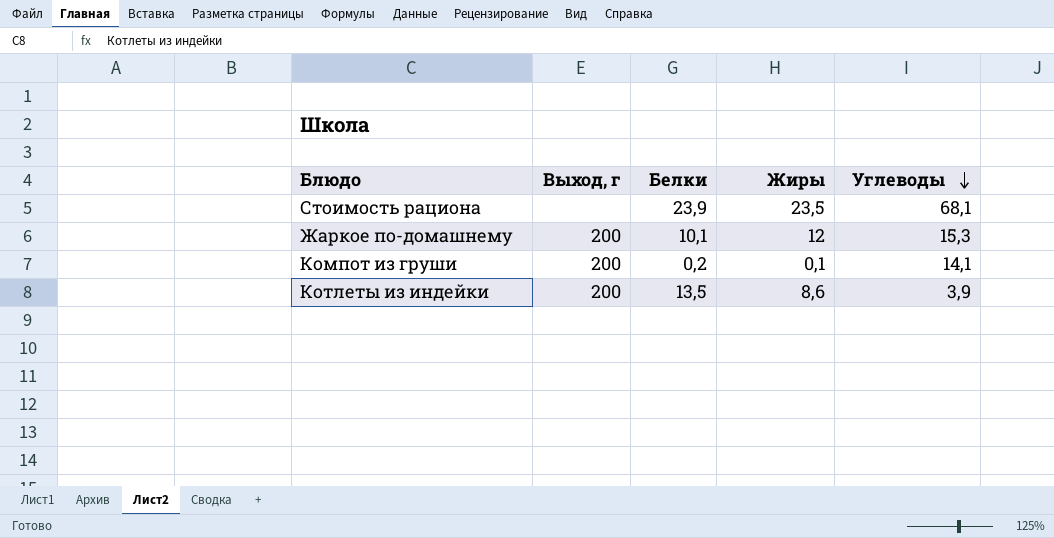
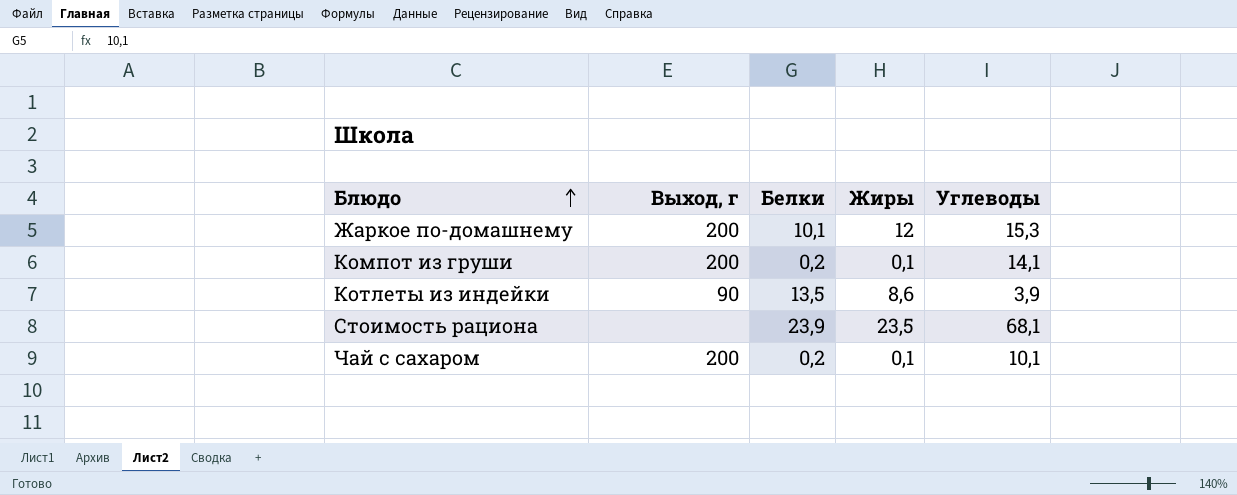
row order: Углеводы descending -> Блюдо ascending
Котлеты из индейки | Выход, г: 200 -> 90
row Чай с сахаром: none -> 200 | 0,2 | 0,1 | 10,1

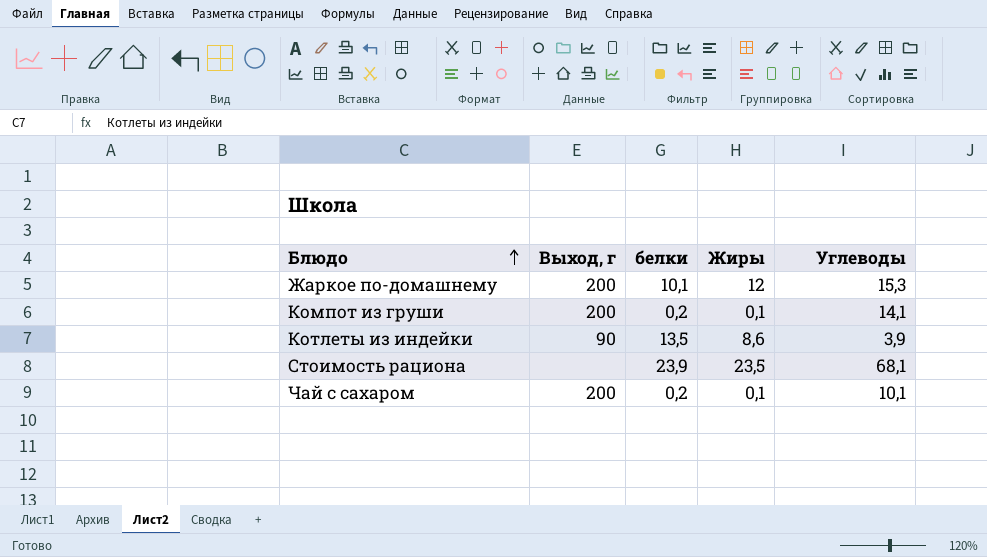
column name: Белки -> белки

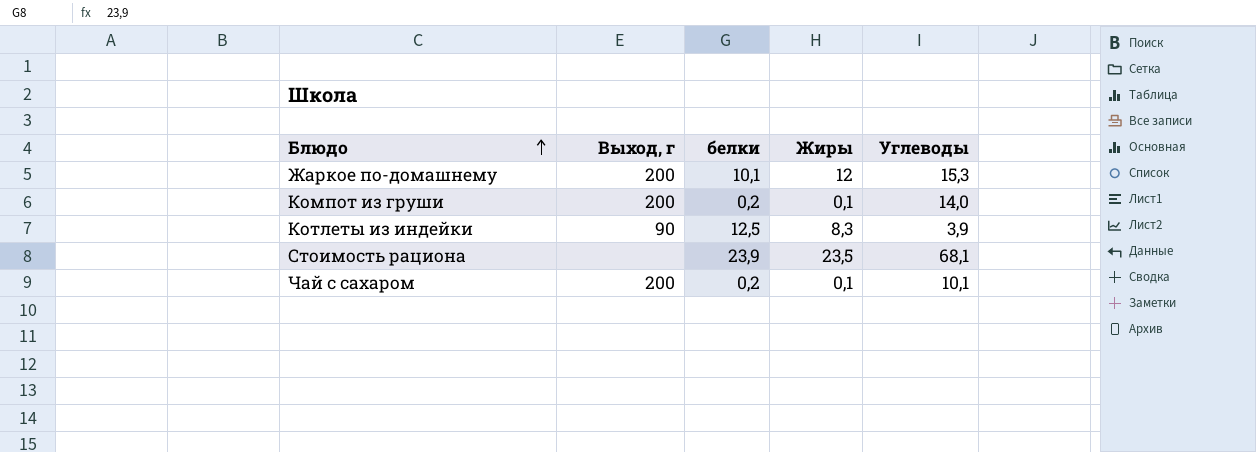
Компот из груши | Углеводы: 14,1 -> 14,0
Котлеты из индейки | белки: 13,5 -> 12,5
Котлеты из индейки | Жиры: 8,6 -> 8,3

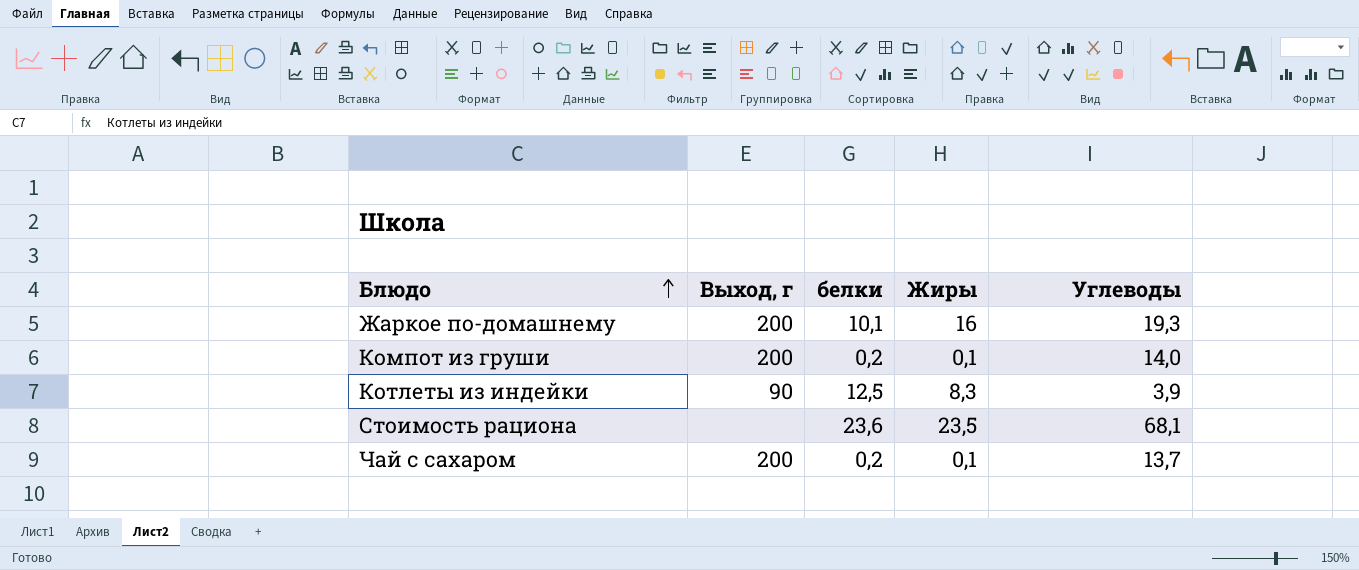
Жаркое по-домашнему | Жиры: 12 -> 16
Жаркое по-домашнему | Углеводы: 15,3 -> 19,3
Стоимость рациона | белки: 23,9 -> 23,6
Чай с сахаром | Углеводы: 10,1 -> 13,7

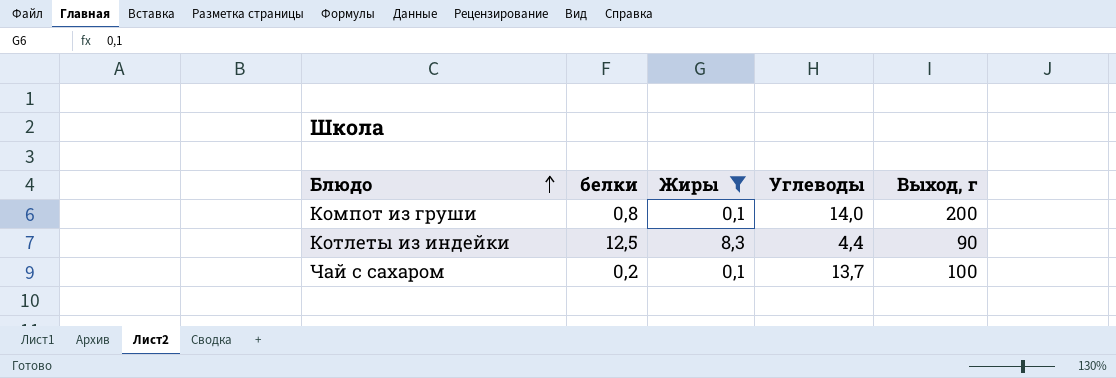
filter: none -> Жиры <= 8,3
column Выход, г | position: 2 -> 5
Компот из груши | белки: 0,2 -> 0,8
Котлеты из индейки | Углеводы: 3,9 -> 4,4
Чай с сахаром | Выход, г: 200 -> 100

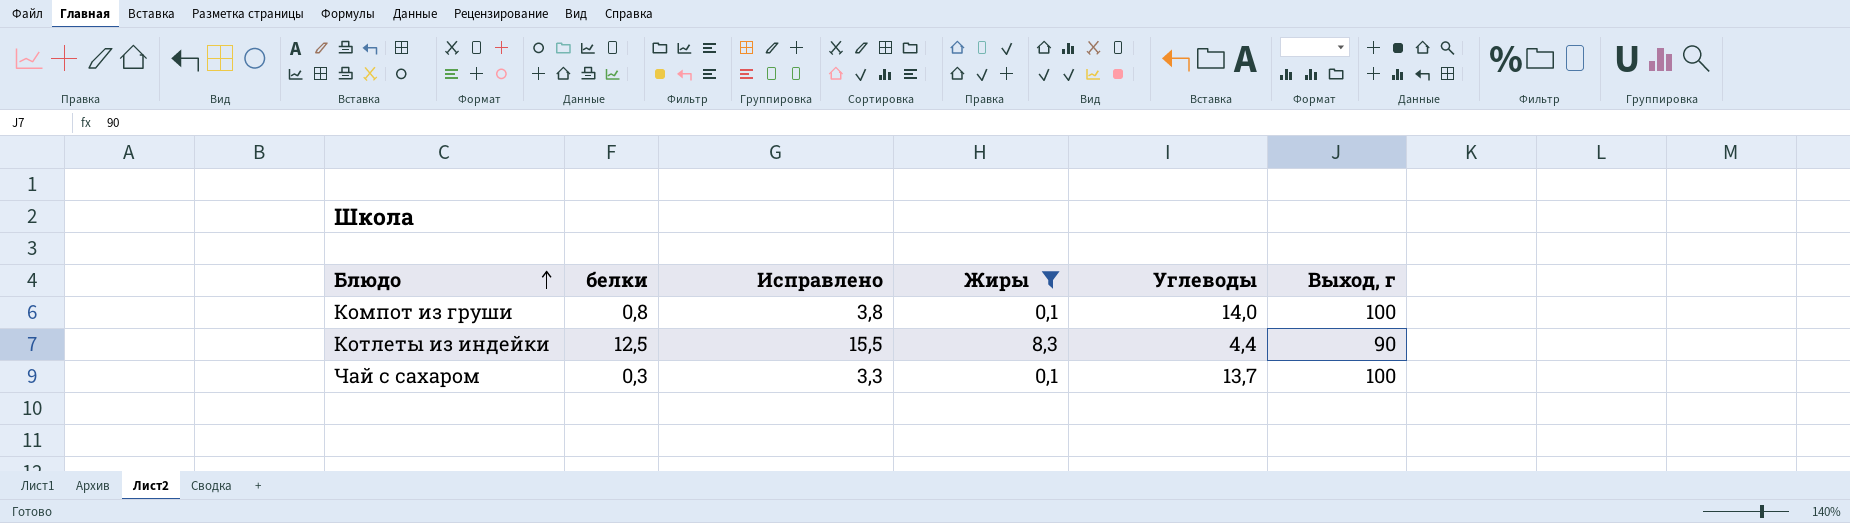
column Исправлено | formula: none -> [белки] + 3
Компот из груши | Выход, г: 200 -> 100
Чай с сахаром | белки: 0,2 -> 0,3

